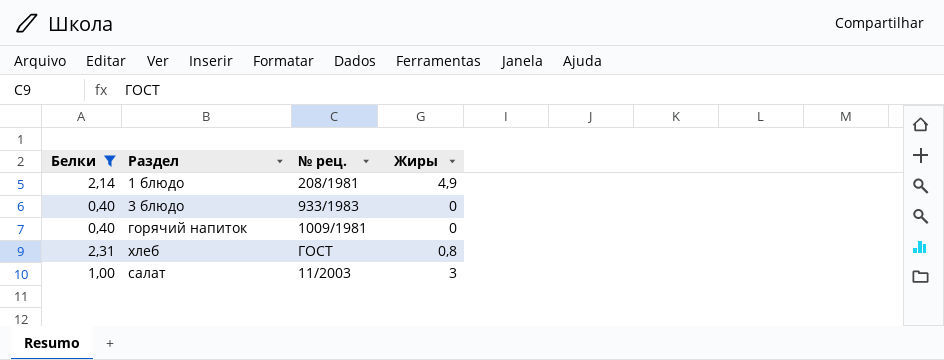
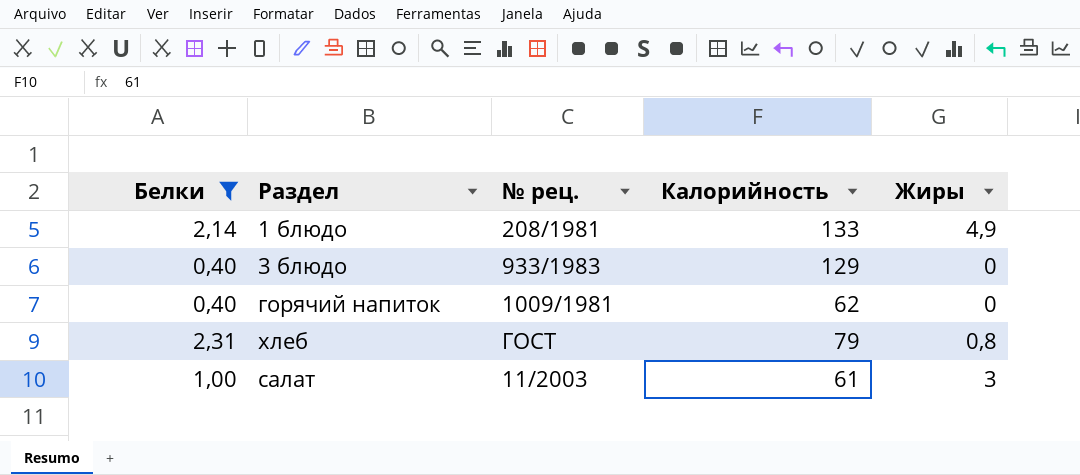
column Калорийность | position: none -> 4

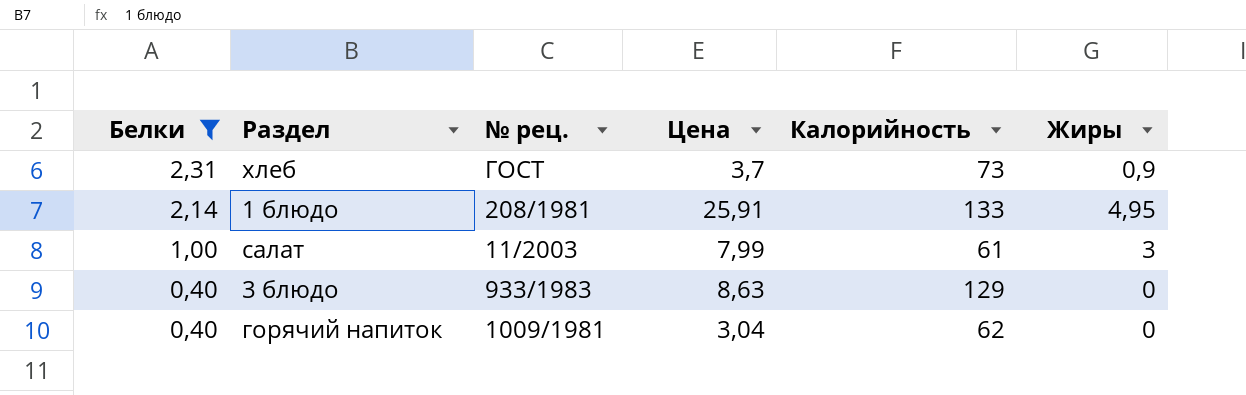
row order: none -> Белки descending
column Цена | position: none -> 4
хлеб | Калорийность: 79 -> 73
хлеб | Жиры: 0,8 -> 0,9
1 блюдо | Жиры: 4,9 -> 4,95

